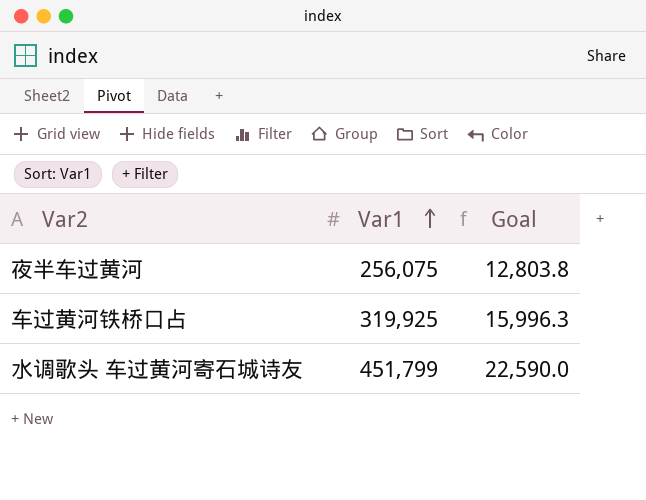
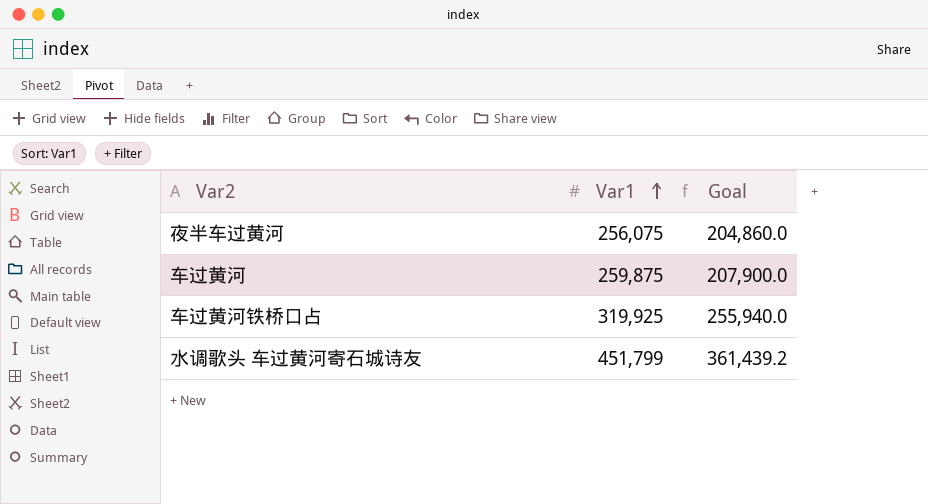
column Goal | formula: [Var1] * 0.05 -> [Var1] * 0.8
row 车过黄河: none -> 259,875 | 207,900.0

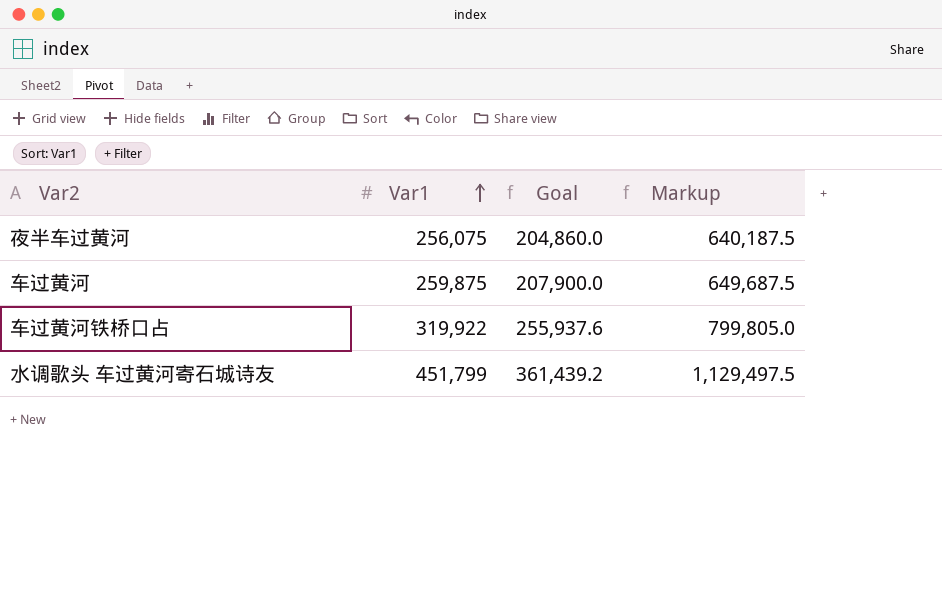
column Markup | formula: none -> [Var1] * 2.5
车过黄河铁桥口占 | Var1: 319,925 -> 319,922
车过黄河铁桥口占 | Goal: 255,940.0 -> 255,937.6

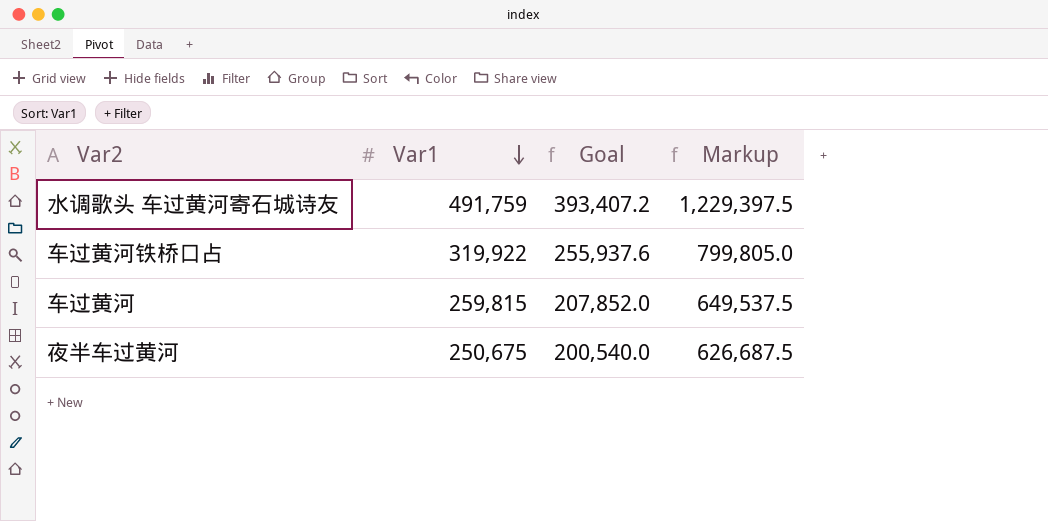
row order: Var1 ascending -> Var1 descending
水调歌头 车过黄河寄石城诗友 | Var1: 451,799 -> 491,759
水调歌头 车过黄河寄石城诗友 | Goal: 361,439.2 -> 393,407.2
水调歌头 车过黄河寄石城诗友 | Markup: 1,129,497.5 -> 1,229,397.5
车过黄河 | Var1: 259,875 -> 259,815
车过黄河 | Goal: 207,900.0 -> 207,852.0
车过黄河 | Markup: 649,687.5 -> 649,537.5
夜半车过黄河 | Var1: 256,075 -> 250,675
夜半车过黄河 | Goal: 204,860.0 -> 200,540.0
夜半车过黄河 | Markup: 640,187.5 -> 626,687.5

